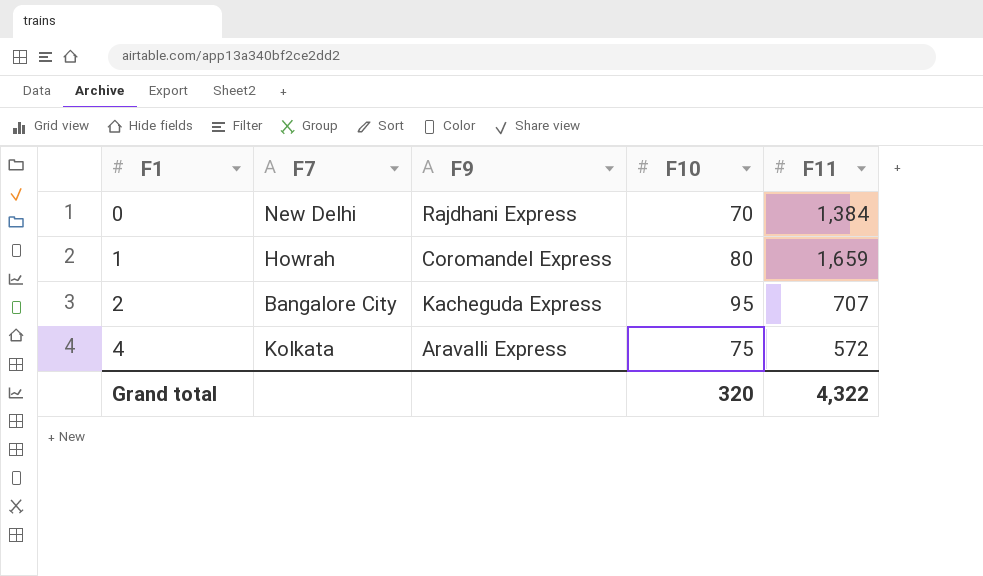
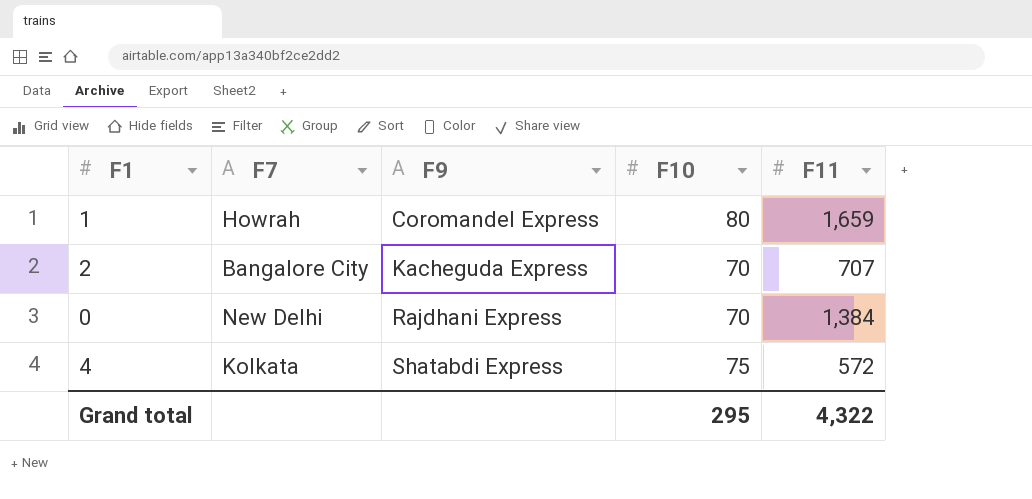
row order: F1 ascending -> F9 ascending
2 | F10: 95 -> 70
4 | F9: Aravalli Express -> Shatabdi Express
Grand total | F10: 320 -> 295

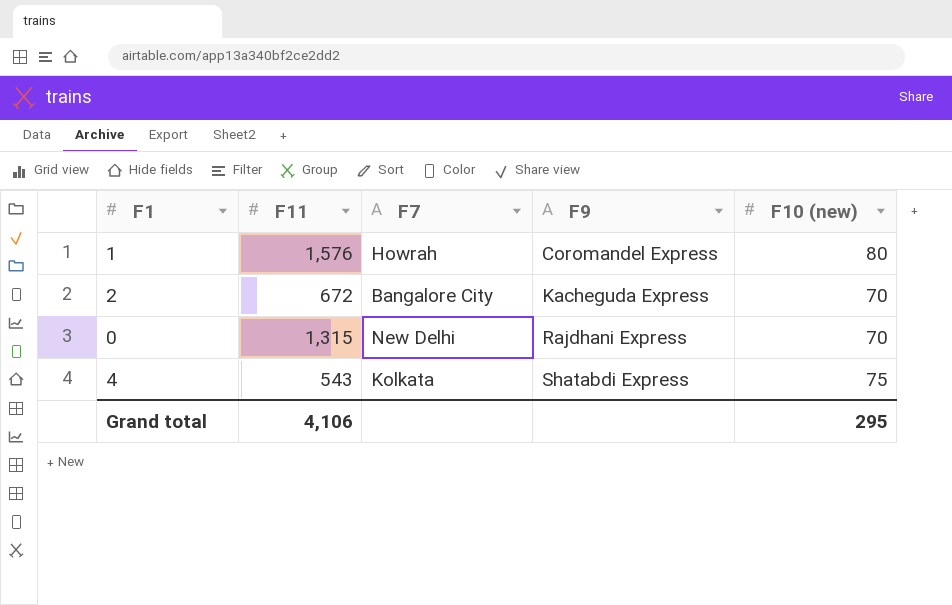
column F11 | position: 5 -> 2
column name: F10 -> F10 (new)
1 | F11: 1,659 -> 1,576
2 | F11: 707 -> 672
0 | F11: 1,384 -> 1,315
4 | F11: 572 -> 543
Grand total | F11: 4,322 -> 4,106

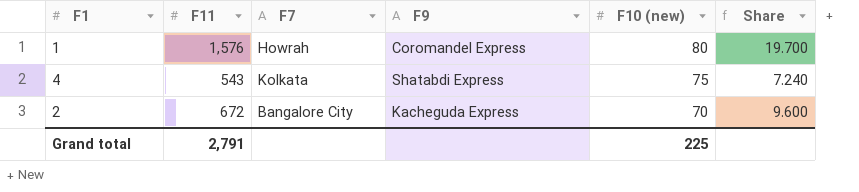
row order: F9 ascending -> F10 (new) descending
column Share | formula: none -> [F11] / [F10 (new)]
row 0: 1,315 | New Delhi | Rajdhani Express | 70 -> none
Grand total | F11: 4,106 -> 2,791
Grand total | F10 (new): 295 -> 225

